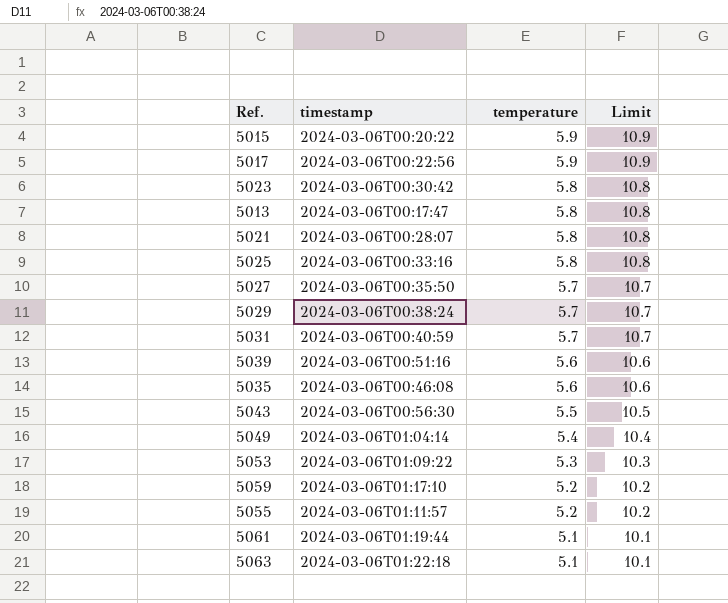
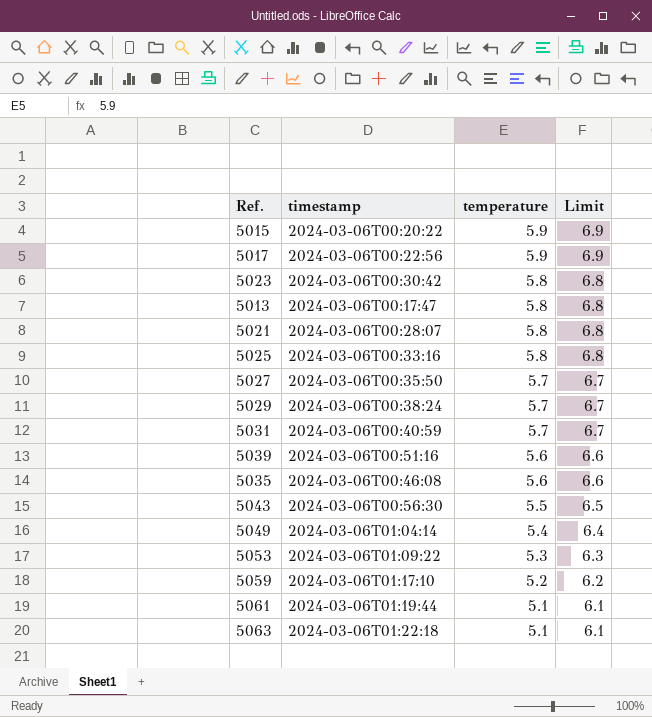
column Limit | formula: [temperature] + 5 -> [temperature] + 1
row 5055: 2024-03-06T01:11:57 | 5.2 | 10.2 -> none

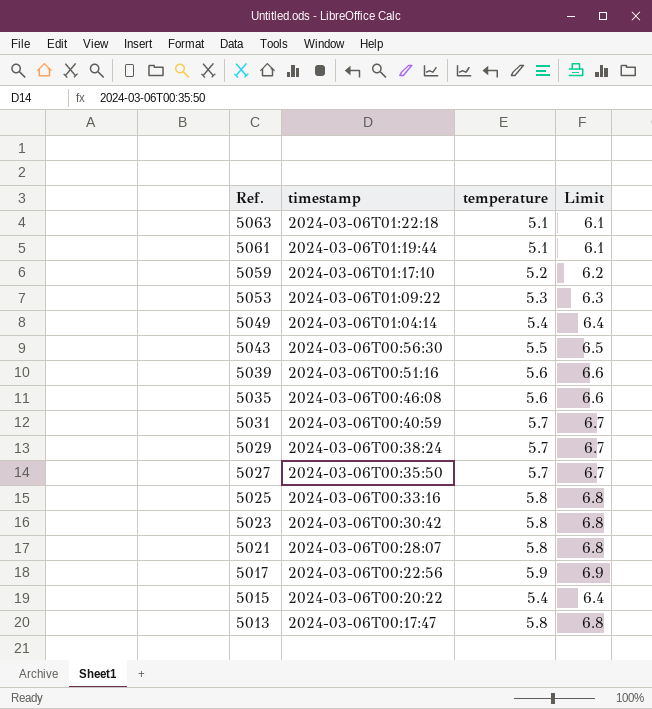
row order: temperature descending -> Ref. descending
5015 | temperature: 5.9 -> 5.4
5015 | Limit: 6.9 -> 6.4

